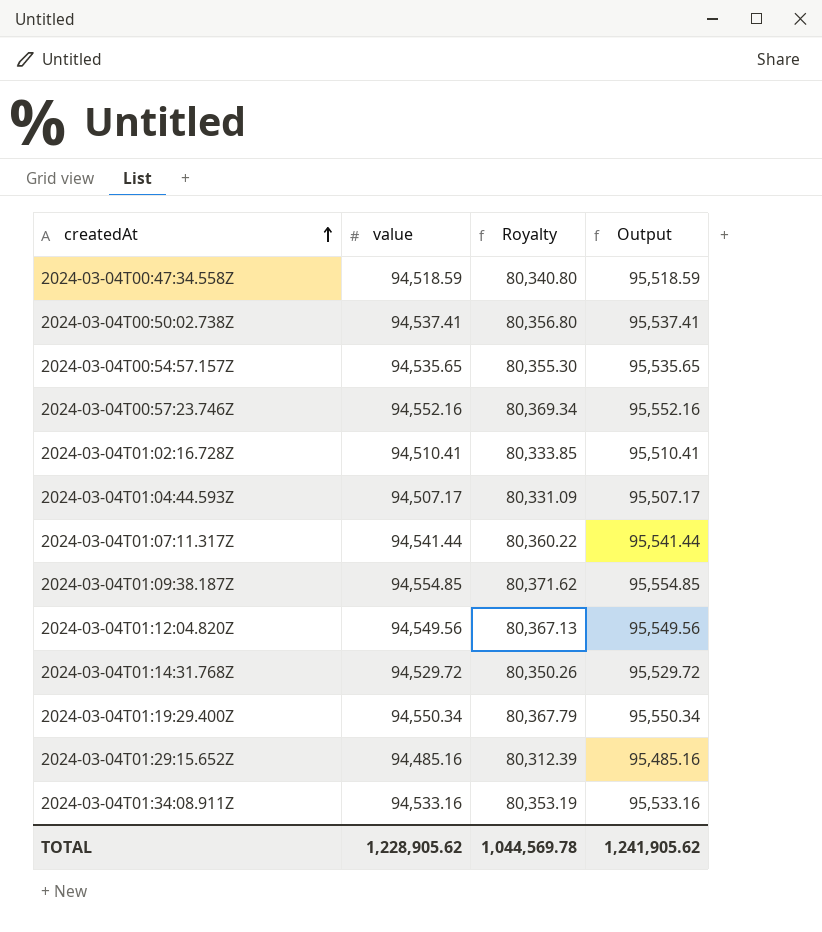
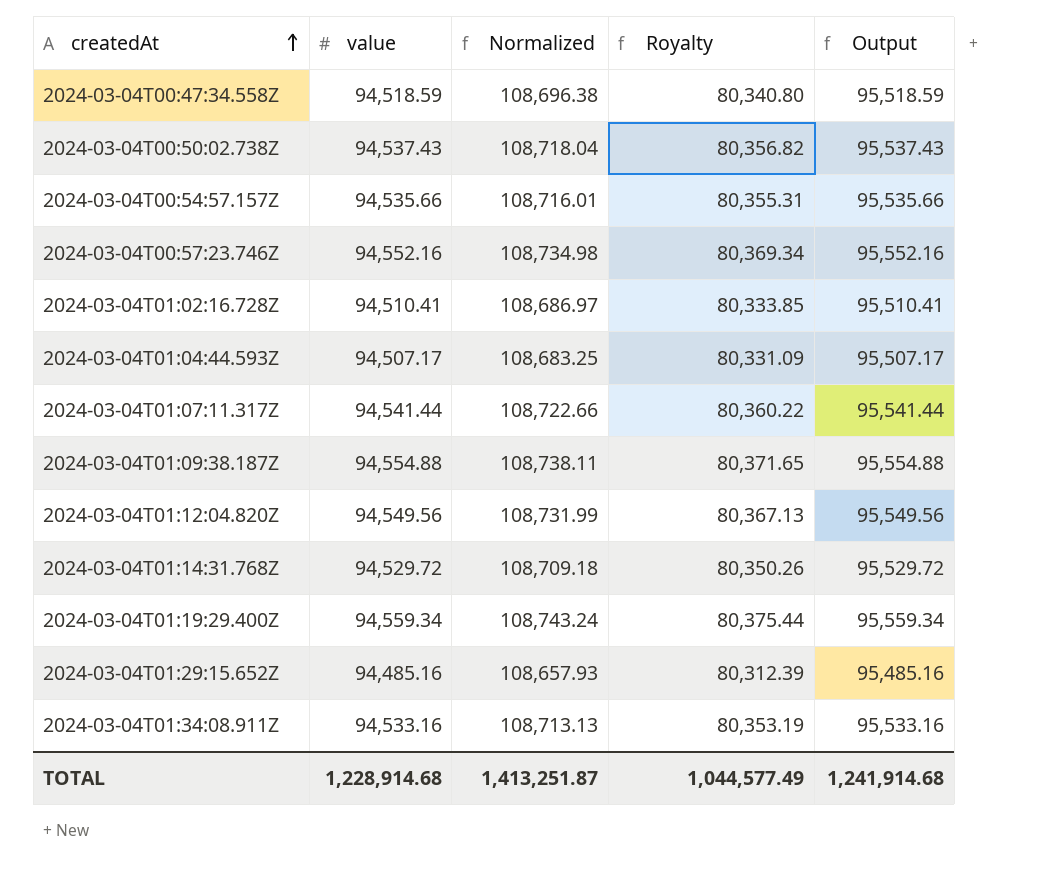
column Normalized | formula: none -> [value] * 1.15
2024-03-04T00:50:02.738Z | value: 94,537.41 -> 94,537.43
2024-03-04T00:50:02.738Z | Royalty: 80,356.80 -> 80,356.82
2024-03-04T00:50:02.738Z | Output: 95,537.41 -> 95,537.43
2024-03-04T00:54:57.157Z | value: 94,535.65 -> 94,535.66
2024-03-04T00:54:57.157Z | Royalty: 80,355.30 -> 80,355.31
2024-03-04T00:54:57.157Z | Output: 95,535.65 -> 95,535.66
2024-03-04T01:09:38.187Z | value: 94,554.85 -> 94,554.88
2024-03-04T01:09:38.187Z | Royalty: 80,371.62 -> 80,371.65
2024-03-04T01:09:38.187Z | Output: 95,554.85 -> 95,554.88
2024-03-04T01:19:29.400Z | value: 94,550.34 -> 94,559.34
2024-03-04T01:19:29.400Z | Royalty: 80,367.79 -> 80,375.44
2024-03-04T01:19:29.400Z | Output: 95,550.34 -> 95,559.34
TOTAL | value: 1,228,905.62 -> 1,228,914.68
TOTAL | Royalty: 1,044,569.78 -> 1,044,577.49
TOTAL | Output: 1,241,905.62 -> 1,241,914.68

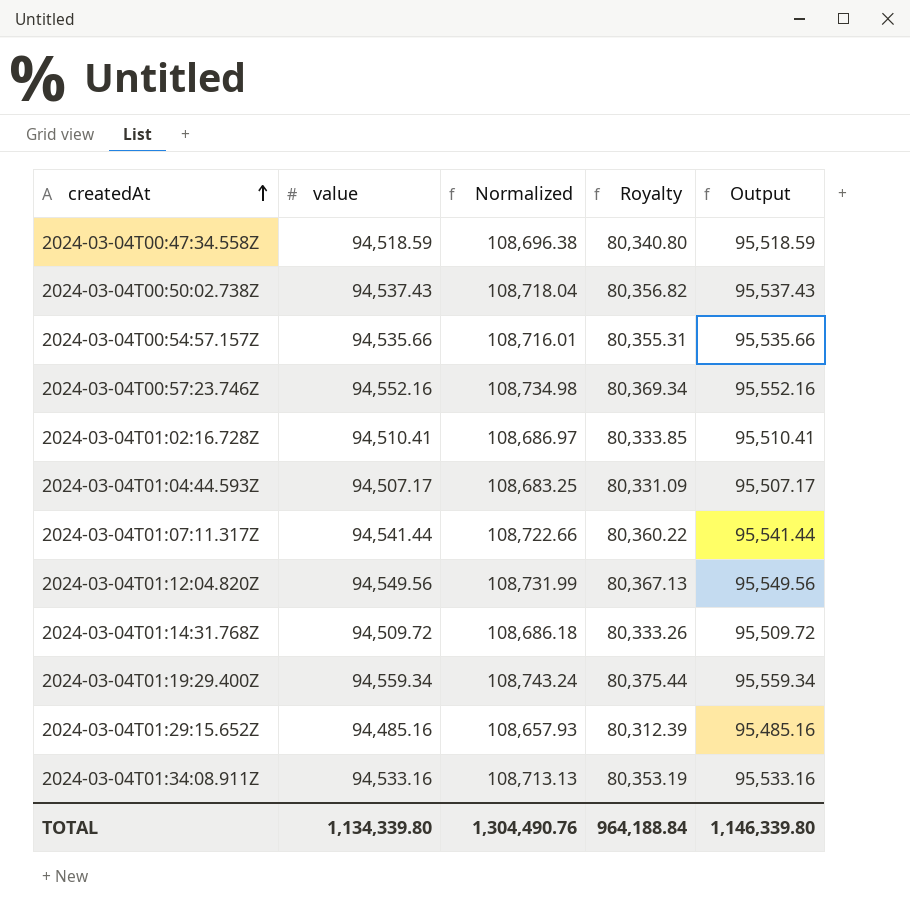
row 2024-03-04T01:09:38.187Z: 94,554.88 | 108,738.11 | 80,371.65 | 95,554.88 -> none
2024-03-04T01:14:31.768Z | value: 94,529.72 -> 94,509.72
2024-03-04T01:14:31.768Z | Normalized: 108,709.18 -> 108,686.18
2024-03-04T01:14:31.768Z | Royalty: 80,350.26 -> 80,333.26
2024-03-04T01:14:31.768Z | Output: 95,529.72 -> 95,509.72
TOTAL | value: 1,228,914.68 -> 1,134,339.80
TOTAL | Normalized: 1,413,251.87 -> 1,304,490.76
TOTAL | Royalty: 1,044,577.49 -> 964,188.84
TOTAL | Output: 1,241,914.68 -> 1,146,339.80

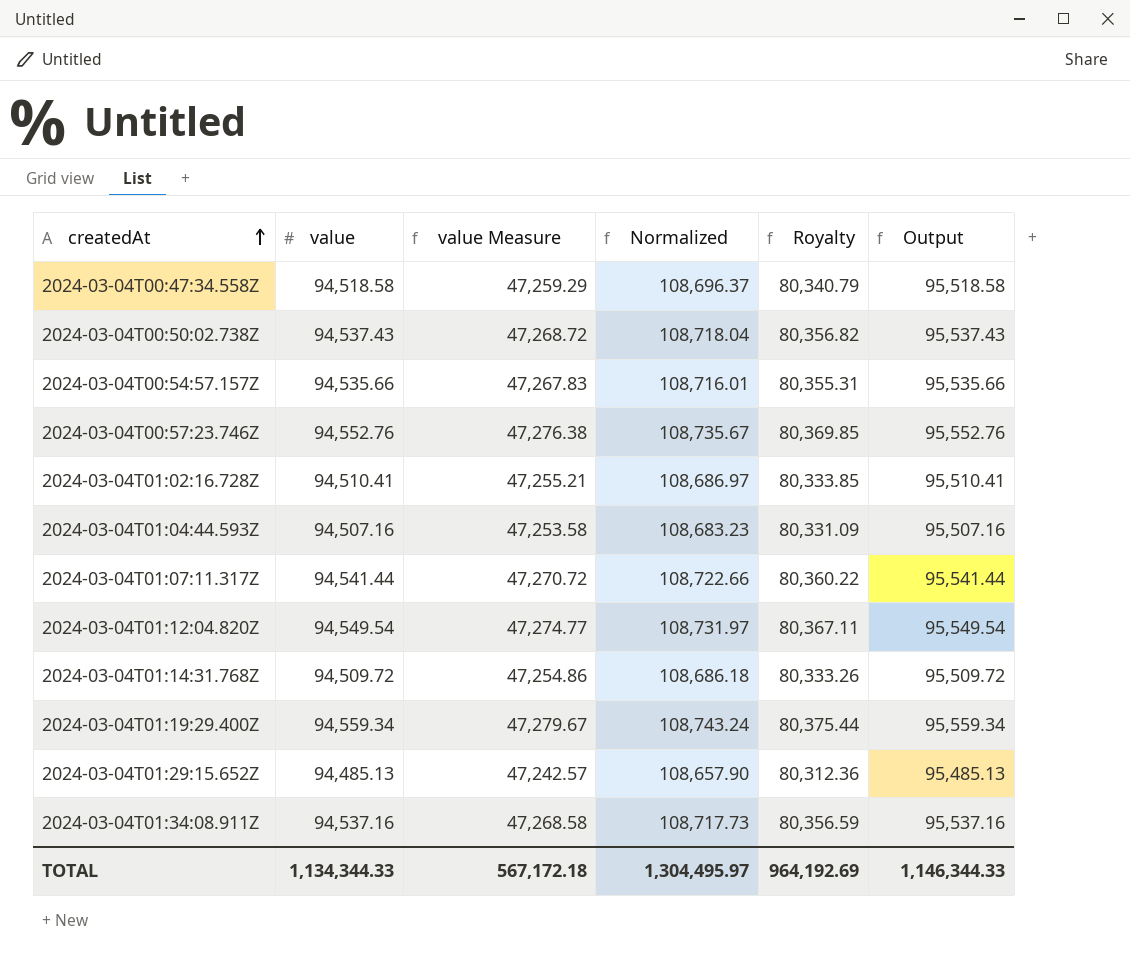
column value Measure | formula: none -> [value] * 0.5
2024-03-04T00:47:34.558Z | value: 94,518.59 -> 94,518.58
2024-03-04T00:47:34.558Z | Normalized: 108,696.38 -> 108,696.37
2024-03-04T00:47:34.558Z | Royalty: 80,340.80 -> 80,340.79
2024-03-04T00:47:34.558Z | Output: 95,518.59 -> 95,518.58
2024-03-04T00:57:23.746Z | value: 94,552.16 -> 94,552.76
2024-03-04T00:57:23.746Z | Normalized: 108,734.98 -> 108,735.67
2024-03-04T00:57:23.746Z | Royalty: 80,369.34 -> 80,369.85
2024-03-04T00:57:23.746Z | Output: 95,552.16 -> 95,552.76
2024-03-04T01:04:44.593Z | value: 94,507.17 -> 94,507.16
2024-03-04T01:04:44.593Z | Normalized: 108,683.25 -> 108,683.23
2024-03-04T01:04:44.593Z | Output: 95,507.17 -> 95,507.16
2024-03-04T01:12:04.820Z | value: 94,549.56 -> 94,549.54
2024-03-04T01:12:04.820Z | Normalized: 108,731.99 -> 108,731.97
2024-03-04T01:12:04.820Z | Royalty: 80,367.13 -> 80,367.11
2024-03-04T01:12:04.820Z | Output: 95,549.56 -> 95,549.54
2024-03-04T01:29:15.652Z | value: 94,485.16 -> 94,485.13
2024-03-04T01:29:15.652Z | Normalized: 108,657.93 -> 108,657.90
2024-03-04T01:29:15.652Z | Royalty: 80,312.39 -> 80,312.36
2024-03-04T01:29:15.652Z | Output: 95,485.16 -> 95,485.13
2024-03-04T01:34:08.911Z | value: 94,533.16 -> 94,537.16
2024-03-04T01:34:08.911Z | Normalized: 108,713.13 -> 108,717.73
2024-03-04T01:34:08.911Z | Royalty: 80,353.19 -> 80,356.59
2024-03-04T01:34:08.911Z | Output: 95,533.16 -> 95,537.16
TOTAL | value: 1,134,339.80 -> 1,134,344.33
TOTAL | Normalized: 1,304,490.76 -> 1,304,495.97
TOTAL | Royalty: 964,188.84 -> 964,192.69
TOTAL | Output: 1,146,339.80 -> 1,146,344.33

